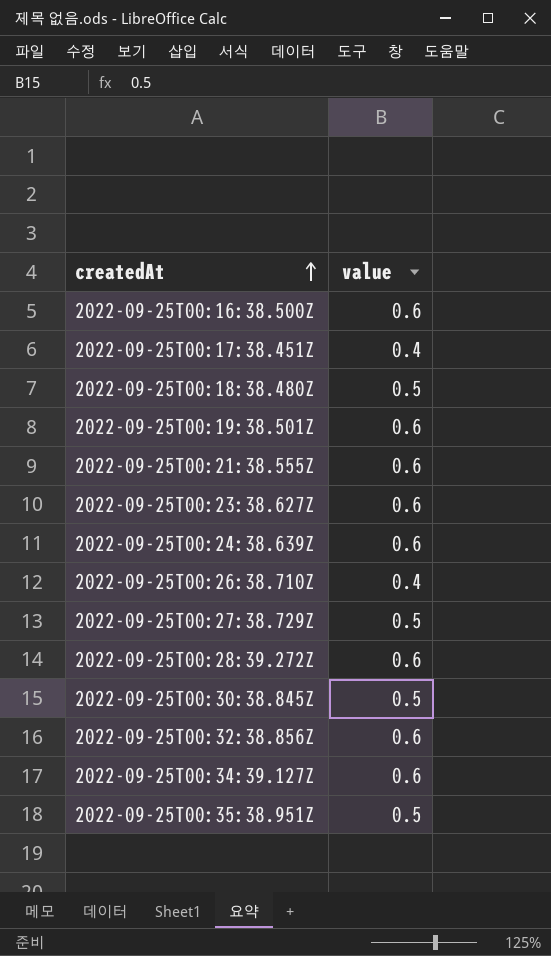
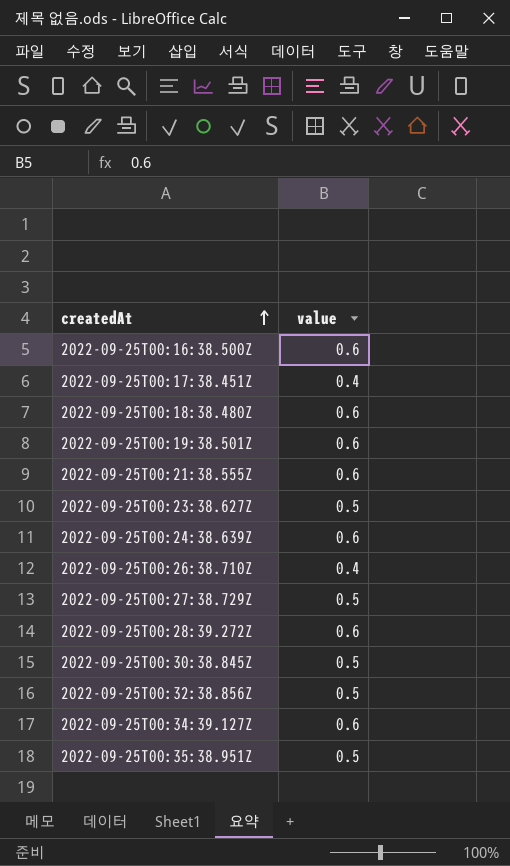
2022-09-25T00:18:38.480Z | value: 0.5 -> 0.6
2022-09-25T00:23:38.627Z | value: 0.6 -> 0.5
2022-09-25T00:32:38.856Z | value: 0.6 -> 0.5

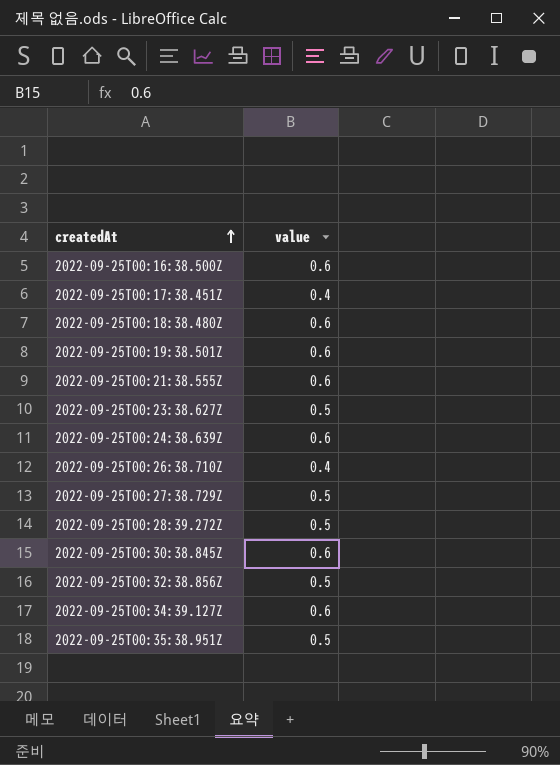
2022-09-25T00:28:39.272Z | value: 0.6 -> 0.5
2022-09-25T00:30:38.845Z | value: 0.5 -> 0.6

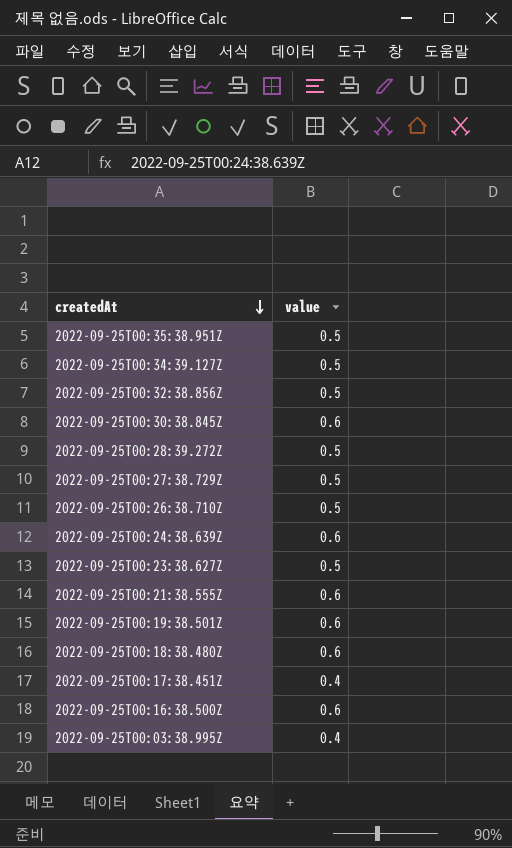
row order: createdAt ascending -> createdAt descending
2022-09-25T00:34:39.127Z | value: 0.6 -> 0.5
2022-09-25T00:26:38.710Z | value: 0.4 -> 0.5
row 2022-09-25T00:03:38.995Z: none -> 0.4

